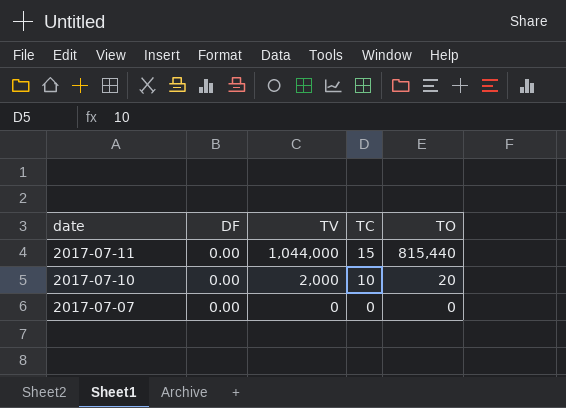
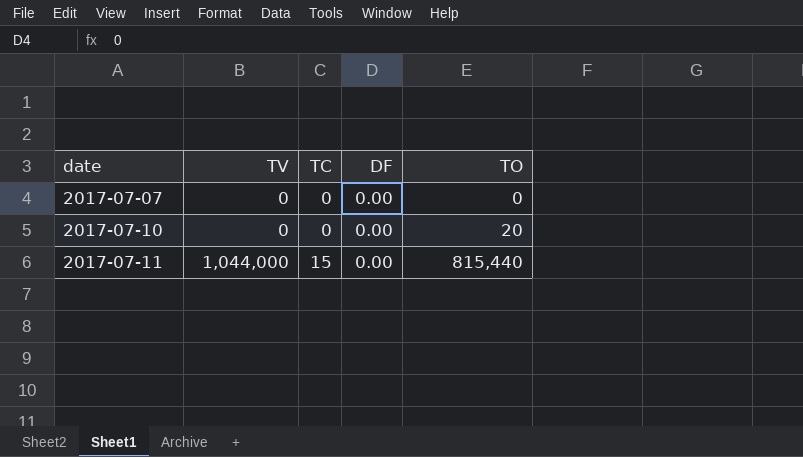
row order: date descending -> date ascending
column DF | position: 2 -> 4
2017-07-10 | TV: 2,000 -> 0
2017-07-10 | TC: 10 -> 0

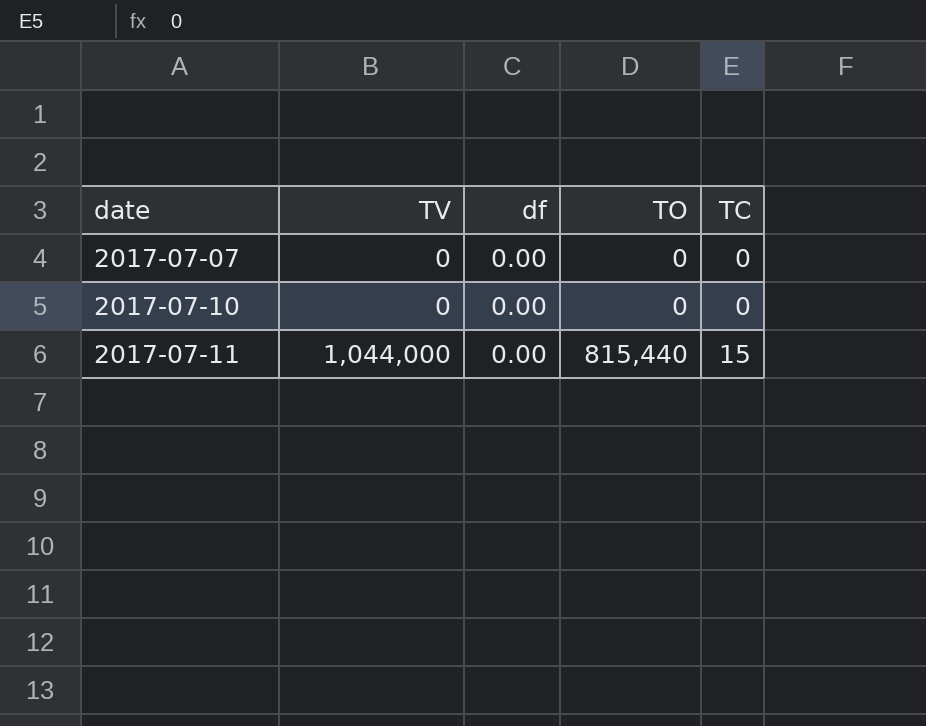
column name: DF -> df
column TC | position: 3 -> 5
2017-07-10 | TO: 20 -> 0

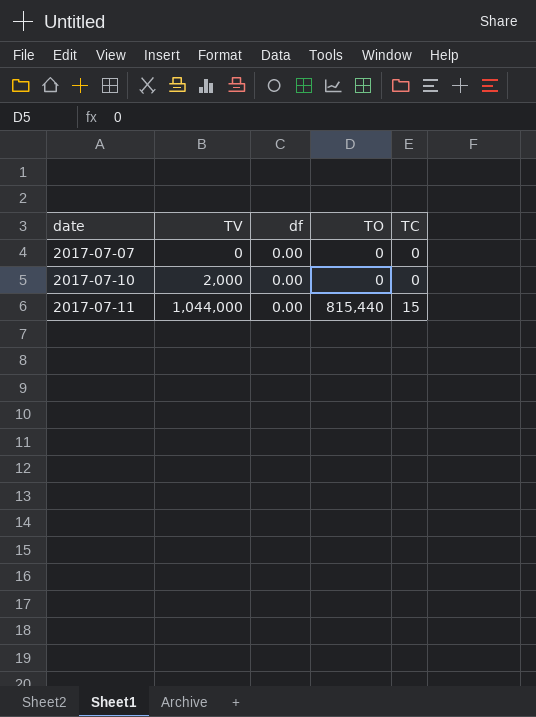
2017-07-10 | TV: 0 -> 2,000

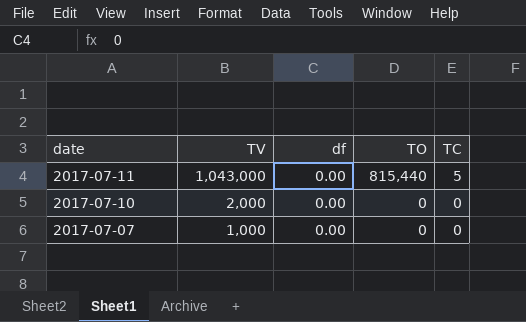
row order: date ascending -> date descending
2017-07-11 | TV: 1,044,000 -> 1,043,000
2017-07-11 | TC: 15 -> 5
2017-07-07 | TV: 0 -> 1,000

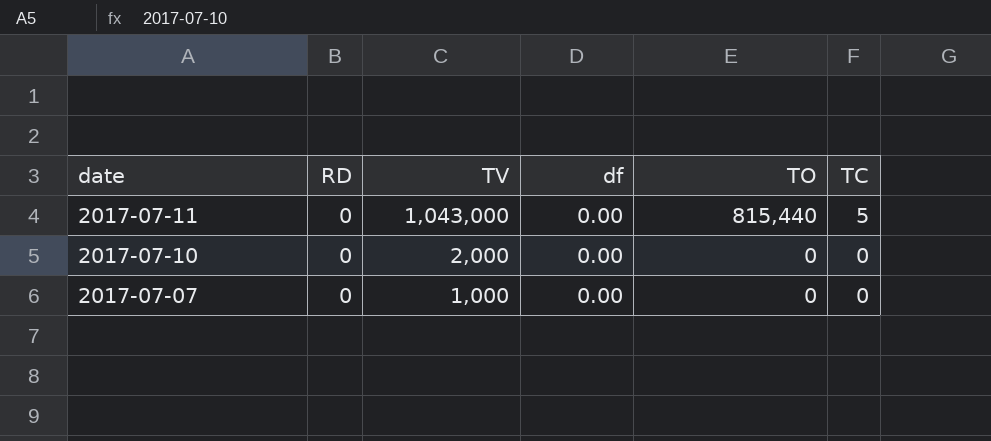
column RD | position: none -> 2

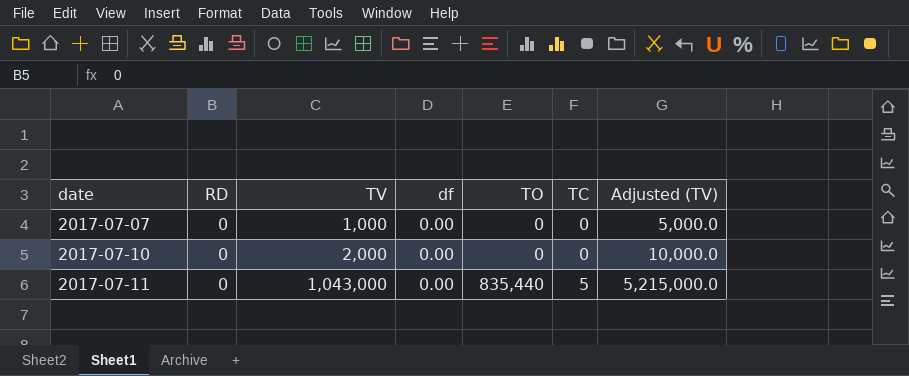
row order: date descending -> date ascending
column Adjusted (TV) | formula: none -> [TV] * 5
2017-07-11 | TO: 815,440 -> 835,440

